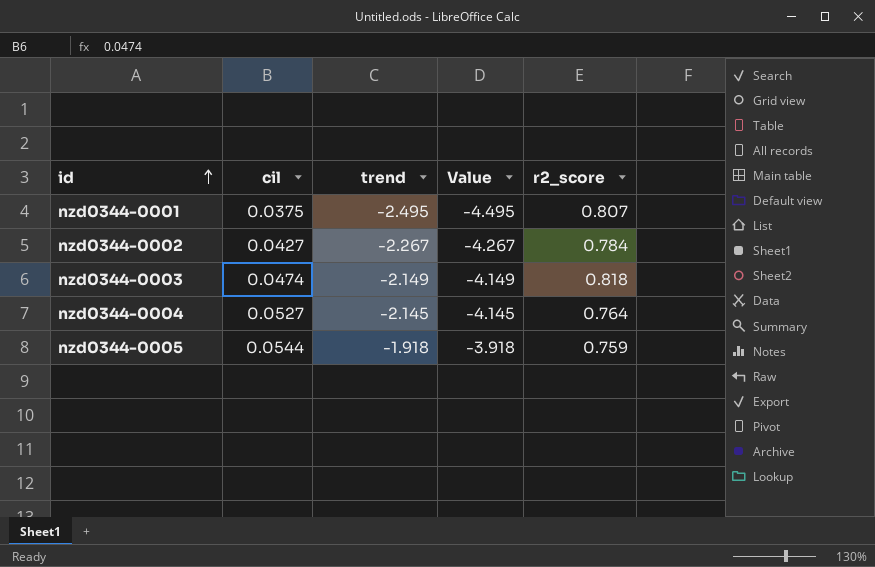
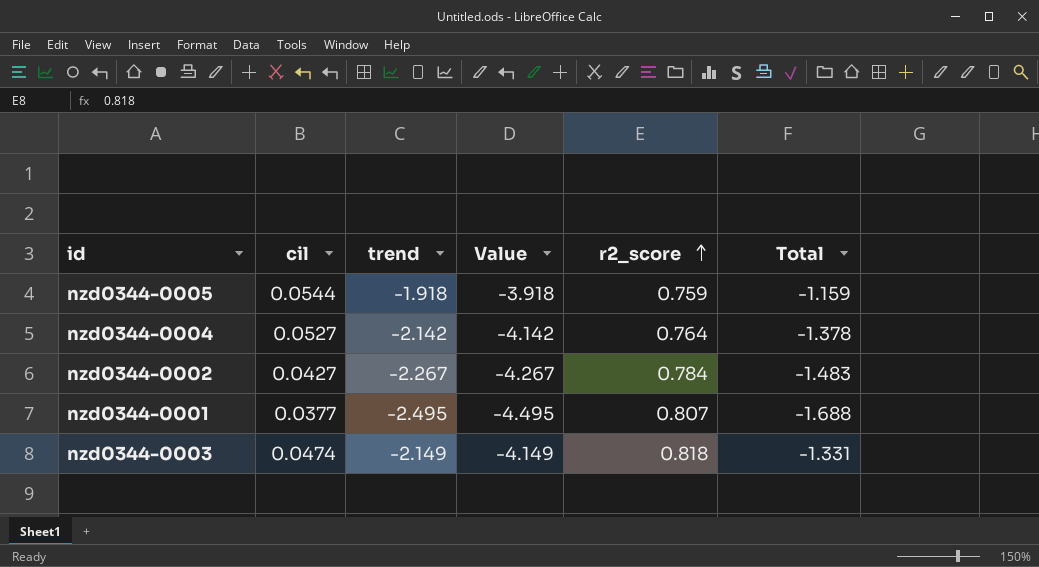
row order: id ascending -> r2_score ascending
column Total | formula: none -> [trend] + [r2_score]
nzd0344-0004 | trend: -2.145 -> -2.142
nzd0344-0004 | Value: -4.145 -> -4.142
nzd0344-0001 | cil: 0.0375 -> 0.0377

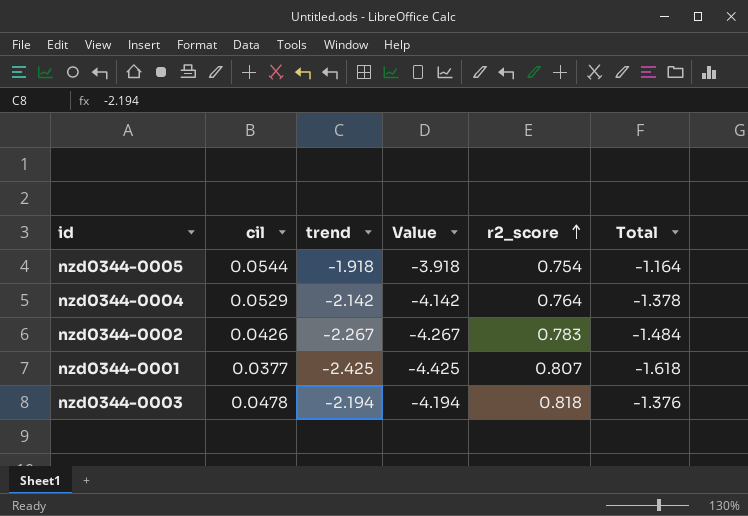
nzd0344-0005 | r2_score: 0.759 -> 0.754
nzd0344-0005 | Total: -1.159 -> -1.164
nzd0344-0004 | cil: 0.0527 -> 0.0529
nzd0344-0002 | cil: 0.0427 -> 0.0426
nzd0344-0002 | r2_score: 0.784 -> 0.783
nzd0344-0002 | Total: -1.483 -> -1.484
nzd0344-0001 | trend: -2.495 -> -2.425
nzd0344-0001 | Value: -4.495 -> -4.425
nzd0344-0001 | Total: -1.688 -> -1.618
nzd0344-0003 | cil: 0.0474 -> 0.0478
nzd0344-0003 | trend: -2.149 -> -2.194
nzd0344-0003 | Value: -4.149 -> -4.194
nzd0344-0003 | Total: -1.331 -> -1.376

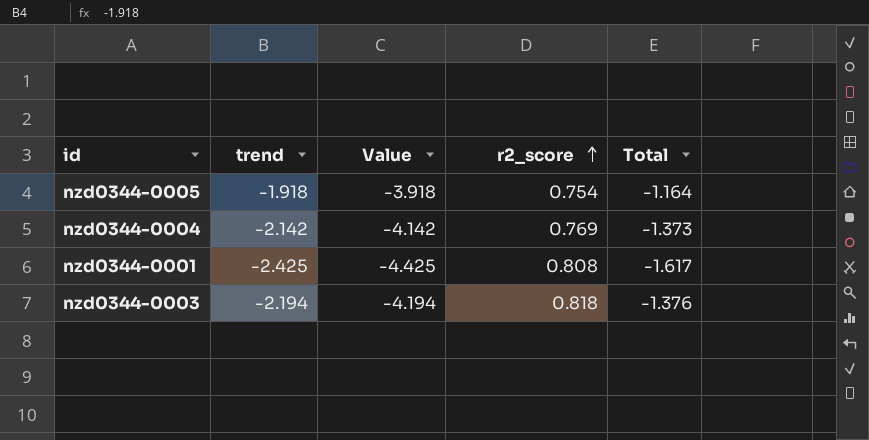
column cil | position: 2 -> none
row nzd0344-0002: 0.0426 | -2.267 | -4.267 | 0.783 | -1.484 -> none
nzd0344-0004 | r2_score: 0.764 -> 0.769
nzd0344-0004 | Total: -1.378 -> -1.373
nzd0344-0001 | r2_score: 0.807 -> 0.808
nzd0344-0001 | Total: -1.618 -> -1.617

